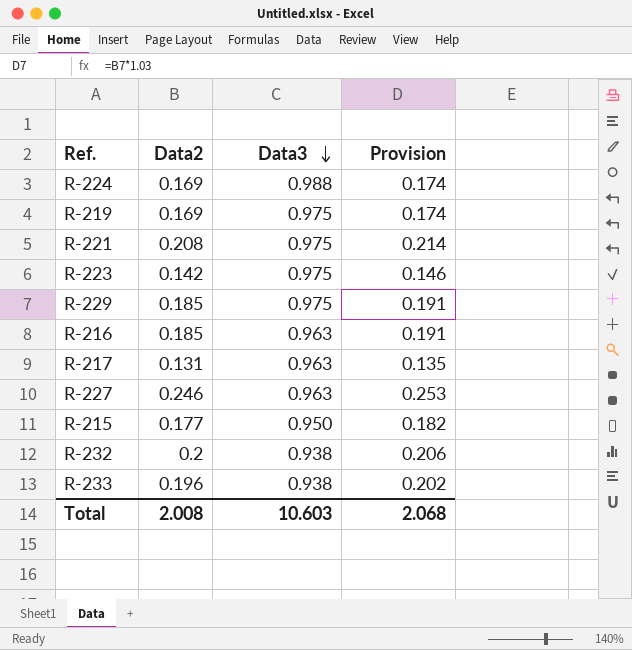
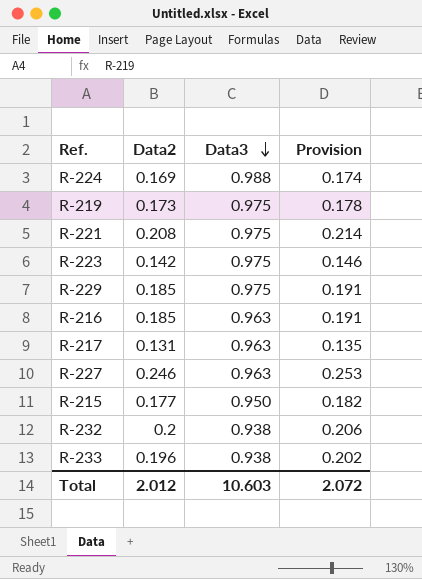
R-219 | Data2: 0.169 -> 0.173
R-219 | Provision: 0.174 -> 0.178
Total | Data2: 2.008 -> 2.012
Total | Provision: 2.068 -> 2.072

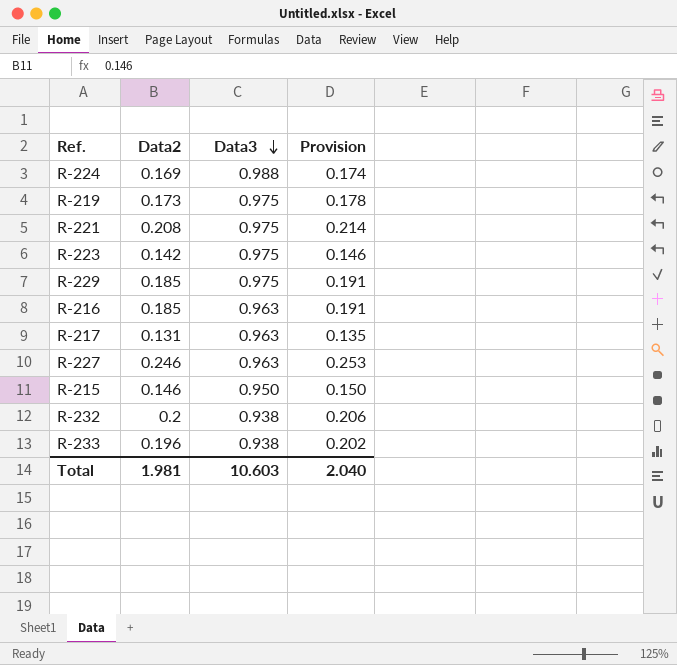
R-215 | Data2: 0.177 -> 0.146
R-215 | Provision: 0.182 -> 0.150
Total | Data2: 2.012 -> 1.981
Total | Provision: 2.072 -> 2.040

